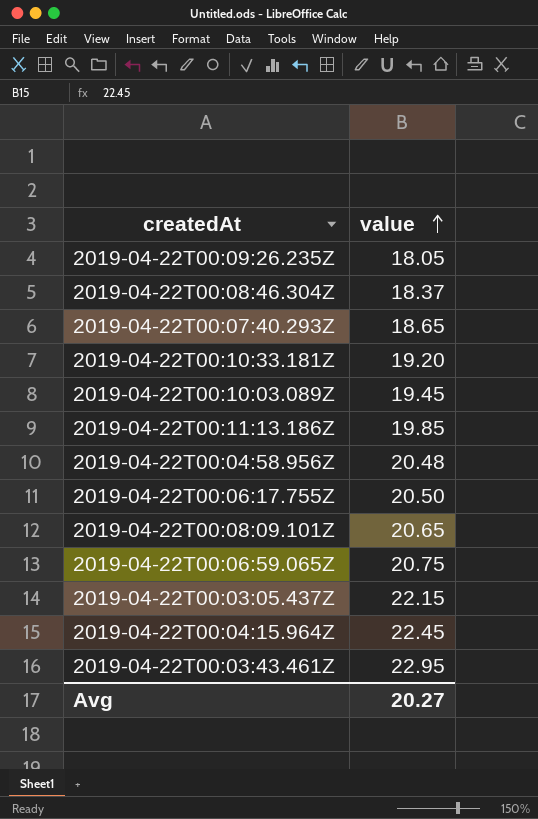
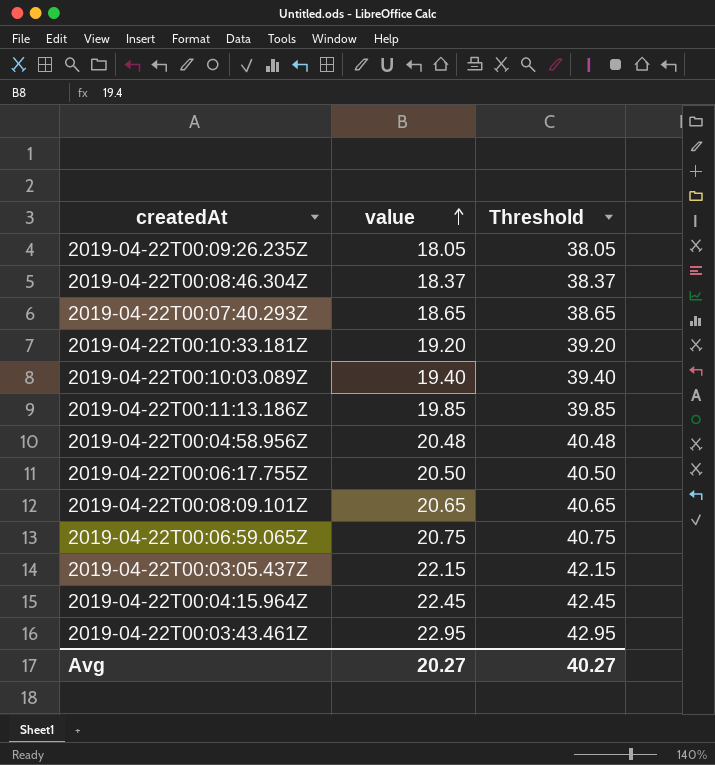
column Threshold | formula: none -> [value] + 20
2019-04-22T00:10:03.089Z | value: 19.45 -> 19.40

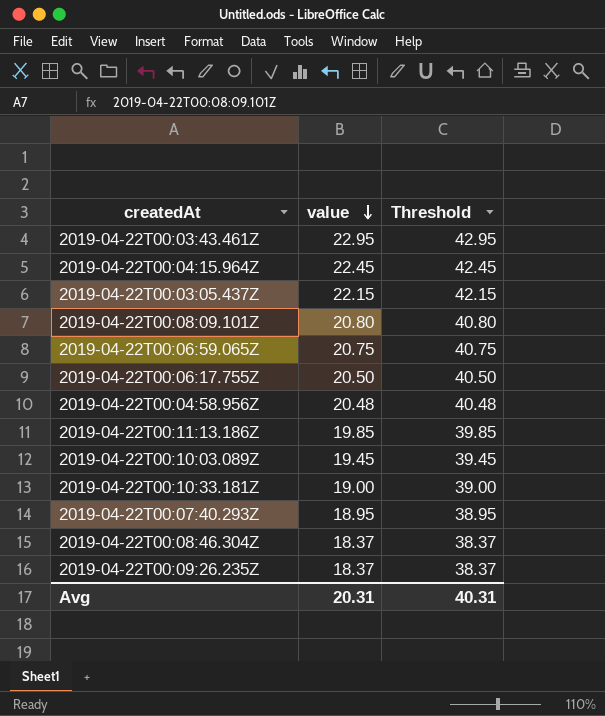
row order: value ascending -> value descending
2019-04-22T00:08:09.101Z | value: 20.65 -> 20.80
2019-04-22T00:08:09.101Z | Threshold: 40.65 -> 40.80
2019-04-22T00:10:03.089Z | value: 19.40 -> 19.45
2019-04-22T00:10:03.089Z | Threshold: 39.40 -> 39.45
2019-04-22T00:10:33.181Z | value: 19.20 -> 19.00
2019-04-22T00:10:33.181Z | Threshold: 39.20 -> 39.00
2019-04-22T00:07:40.293Z | value: 18.65 -> 18.95
2019-04-22T00:07:40.293Z | Threshold: 38.65 -> 38.95
2019-04-22T00:09:26.235Z | value: 18.05 -> 18.37
2019-04-22T00:09:26.235Z | Threshold: 38.05 -> 38.37
Avg | value: 20.27 -> 20.31
Avg | Threshold: 40.27 -> 40.31

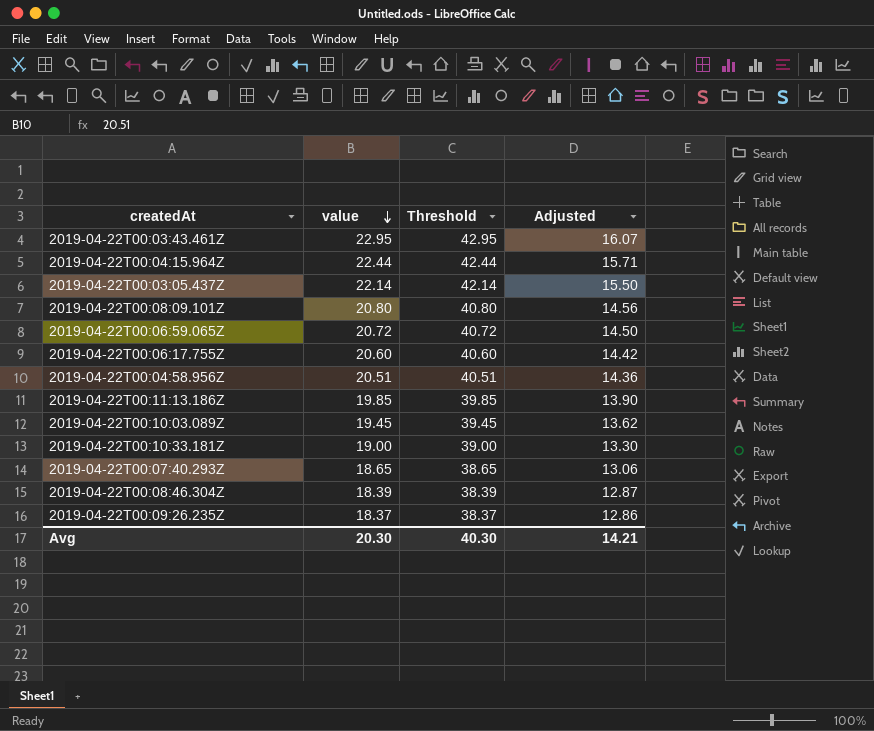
column Adjusted | formula: none -> [value] * 0.7
2019-04-22T00:04:15.964Z | value: 22.45 -> 22.44
2019-04-22T00:04:15.964Z | Threshold: 42.45 -> 42.44
2019-04-22T00:03:05.437Z | value: 22.15 -> 22.14
2019-04-22T00:03:05.437Z | Threshold: 42.15 -> 42.14
2019-04-22T00:06:59.065Z | value: 20.75 -> 20.72
2019-04-22T00:06:59.065Z | Threshold: 40.75 -> 40.72
2019-04-22T00:06:17.755Z | value: 20.50 -> 20.60
2019-04-22T00:06:17.755Z | Threshold: 40.50 -> 40.60
2019-04-22T00:04:58.956Z | value: 20.48 -> 20.51
2019-04-22T00:04:58.956Z | Threshold: 40.48 -> 40.51
2019-04-22T00:07:40.293Z | value: 18.95 -> 18.65
2019-04-22T00:07:40.293Z | Threshold: 38.95 -> 38.65
2019-04-22T00:08:46.304Z | value: 18.37 -> 18.39
2019-04-22T00:08:46.304Z | Threshold: 38.37 -> 38.39
Avg | value: 20.31 -> 20.30
Avg | Threshold: 40.31 -> 40.30

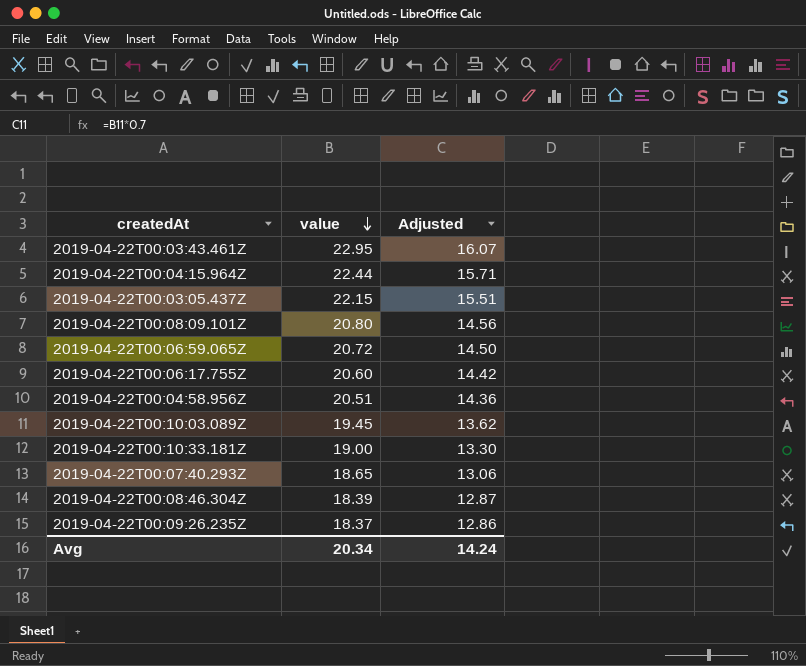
column Threshold | formula: [value] + 20 -> none
row 2019-04-22T00:11:13.186Z: 19.85 | 39.85 | 13.90 -> none
2019-04-22T00:03:05.437Z | value: 22.14 -> 22.15
2019-04-22T00:03:05.437Z | Adjusted: 15.50 -> 15.51
Avg | value: 20.30 -> 20.34
Avg | Adjusted: 14.21 -> 14.24

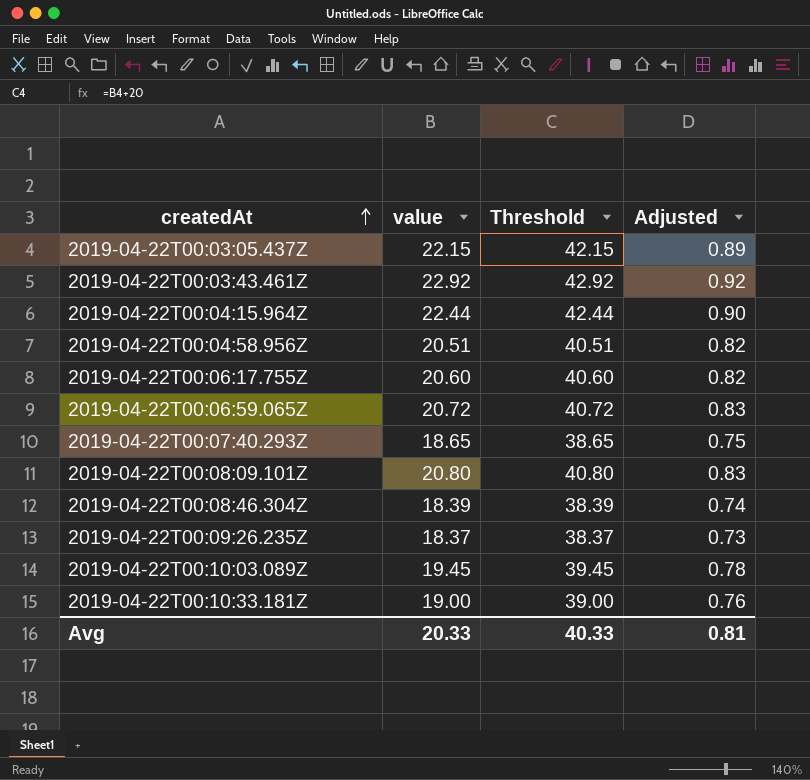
row order: value descending -> createdAt ascending
column Threshold | formula: none -> [value] + 20
column Adjusted | formula: [value] * 0.7 -> [value] * 0.04
2019-04-22T00:03:43.461Z | value: 22.95 -> 22.92
Avg | value: 20.34 -> 20.33
Avg | Adjusted: 14.24 -> 0.81

